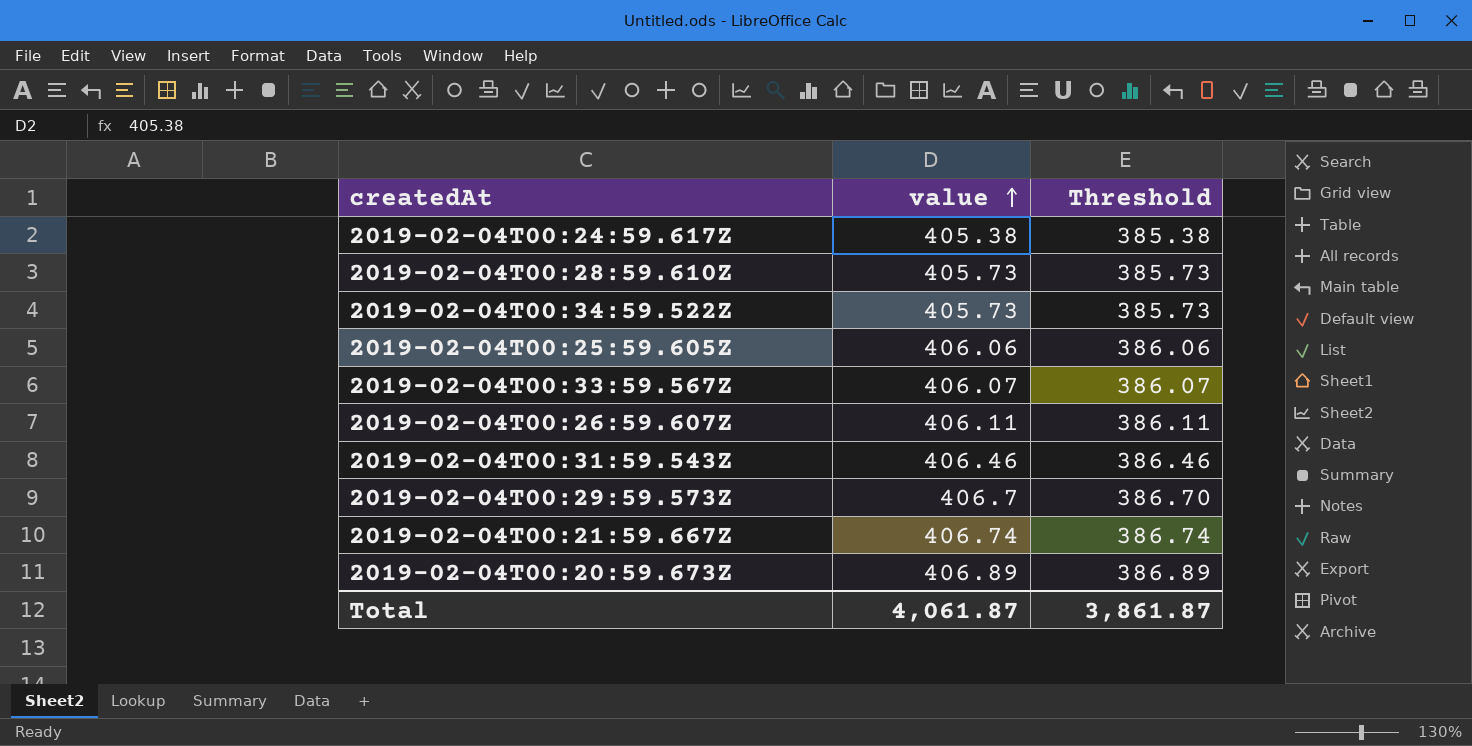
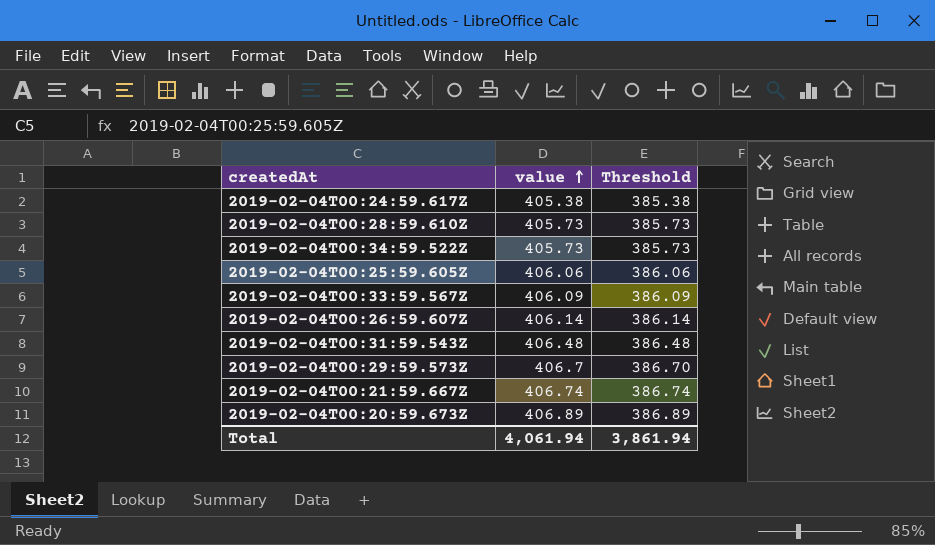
2019-02-04T00:33:59.567Z | value: 406.07 -> 406.09
2019-02-04T00:33:59.567Z | Threshold: 386.07 -> 386.09
2019-02-04T00:26:59.607Z | value: 406.11 -> 406.14
2019-02-04T00:26:59.607Z | Threshold: 386.11 -> 386.14
2019-02-04T00:31:59.543Z | value: 406.46 -> 406.48
2019-02-04T00:31:59.543Z | Threshold: 386.46 -> 386.48
Total | value: 4,061.87 -> 4,061.94
Total | Threshold: 3,861.87 -> 3,861.94

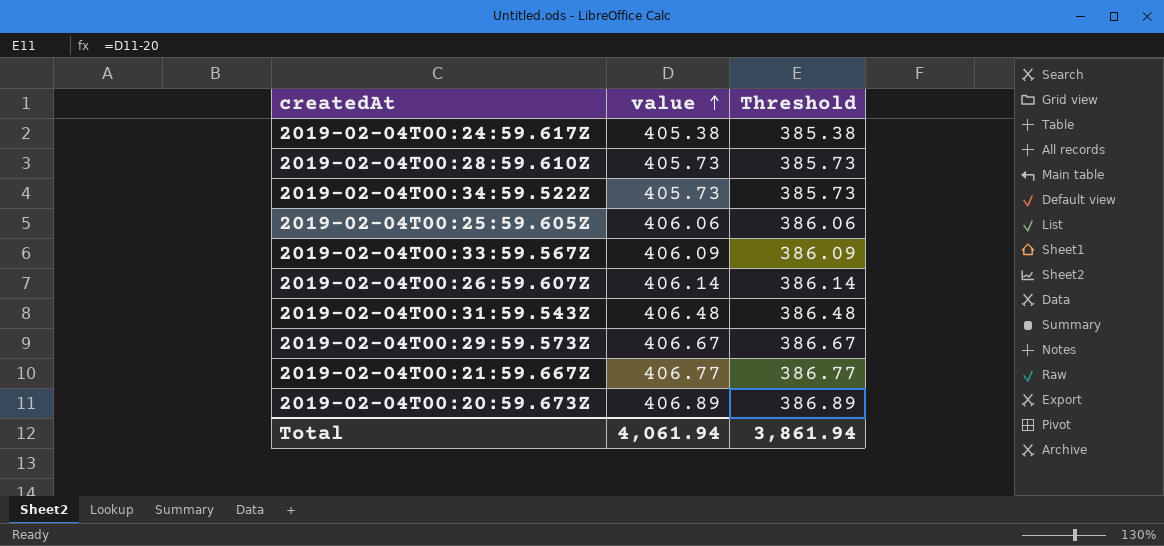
2019-02-04T00:29:59.573Z | value: 406.7 -> 406.67
2019-02-04T00:29:59.573Z | Threshold: 386.70 -> 386.67
2019-02-04T00:21:59.667Z | value: 406.74 -> 406.77
2019-02-04T00:21:59.667Z | Threshold: 386.74 -> 386.77

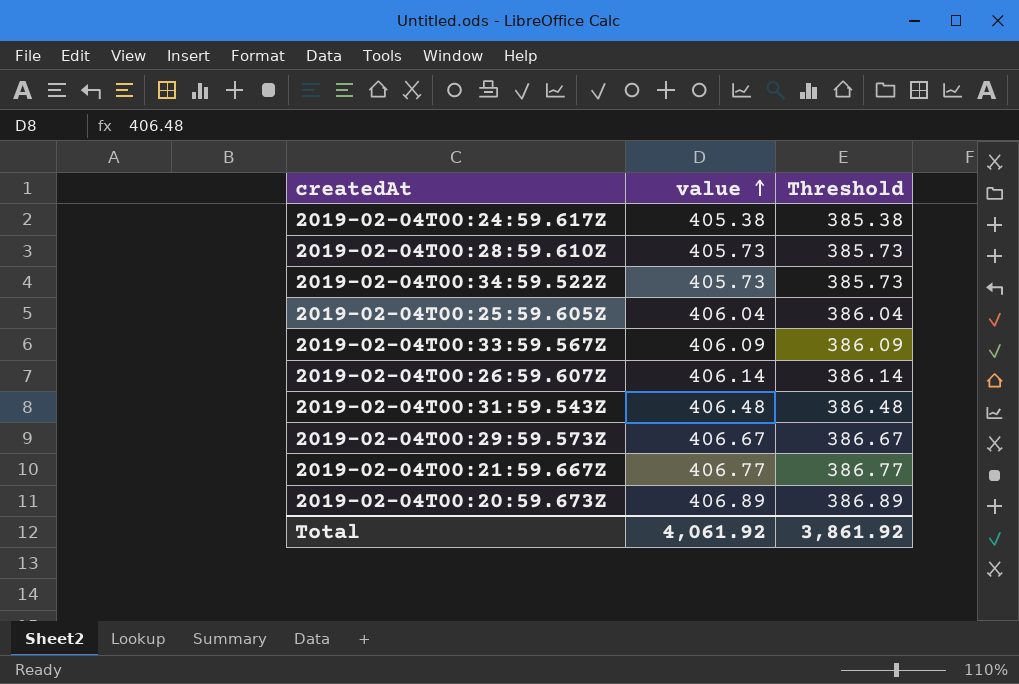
2019-02-04T00:25:59.605Z | value: 406.06 -> 406.04
2019-02-04T00:25:59.605Z | Threshold: 386.06 -> 386.04
Total | value: 4,061.94 -> 4,061.92
Total | Threshold: 3,861.94 -> 3,861.92

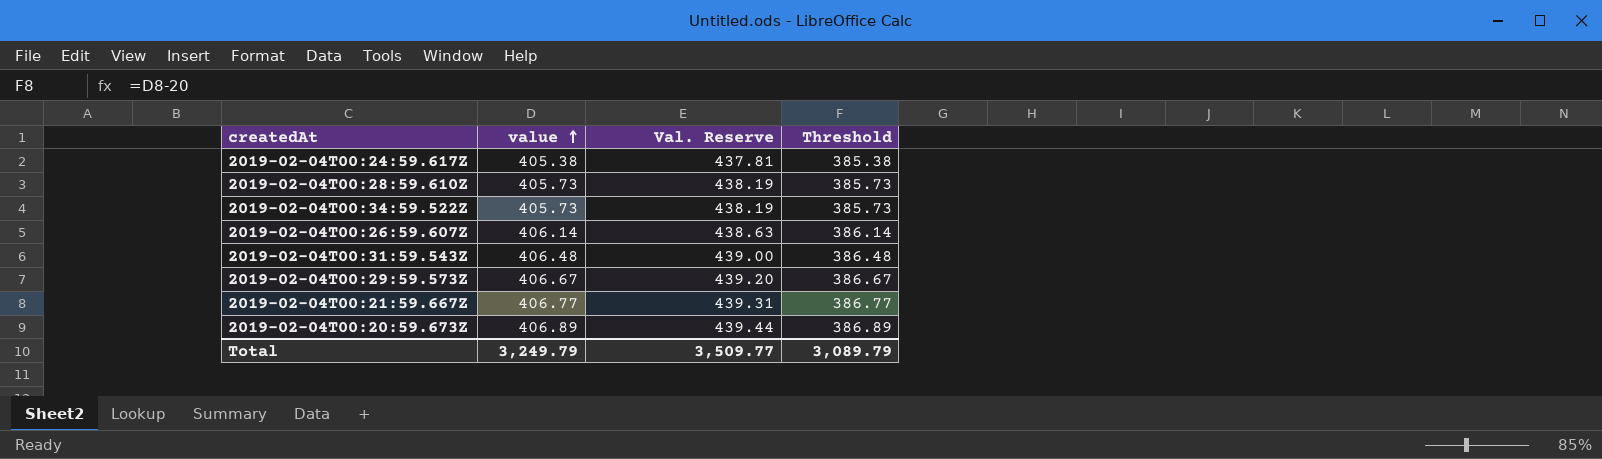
column Val. Reserve | formula: none -> [value] * 1.08
row 2019-02-04T00:25:59.605Z: 406.04 | 386.04 -> none
row 2019-02-04T00:33:59.567Z: 406.09 | 386.09 -> none
Total | value: 4,061.92 -> 3,249.79
Total | Threshold: 3,861.92 -> 3,089.79

